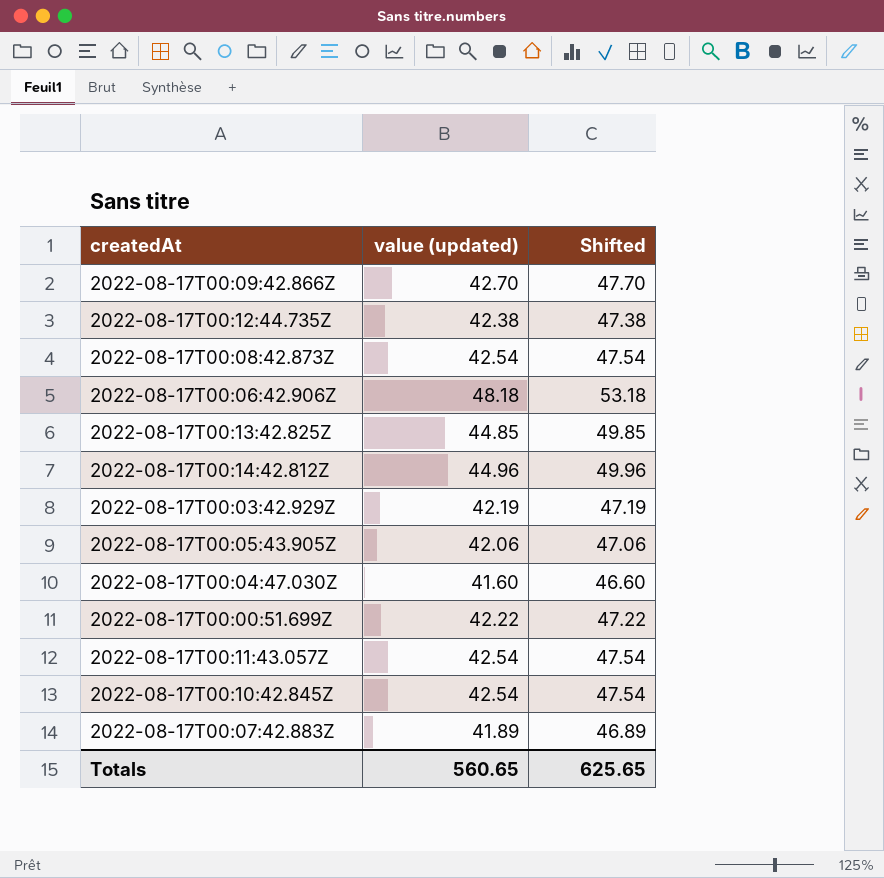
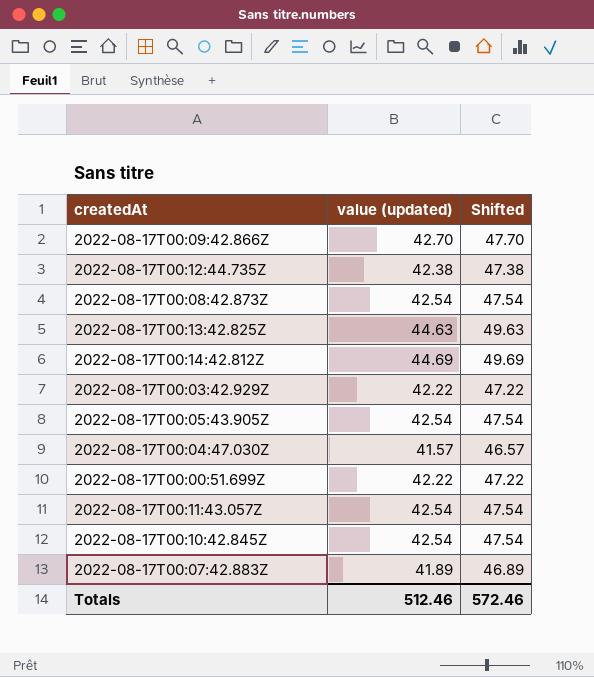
row 2022-08-17T00:06:42.906Z: 48.18 | 53.18 -> none
2022-08-17T00:13:42.825Z | value (updated): 44.85 -> 44.63
2022-08-17T00:13:42.825Z | Shifted: 49.85 -> 49.63
2022-08-17T00:14:42.812Z | value (updated): 44.96 -> 44.69
2022-08-17T00:14:42.812Z | Shifted: 49.96 -> 49.69
2022-08-17T00:03:42.929Z | value (updated): 42.19 -> 42.22
2022-08-17T00:03:42.929Z | Shifted: 47.19 -> 47.22
2022-08-17T00:05:43.905Z | value (updated): 42.06 -> 42.54
2022-08-17T00:05:43.905Z | Shifted: 47.06 -> 47.54
2022-08-17T00:04:47.030Z | value (updated): 41.60 -> 41.57
2022-08-17T00:04:47.030Z | Shifted: 46.60 -> 46.57
Totals | value (updated): 560.65 -> 512.46
Totals | Shifted: 625.65 -> 572.46

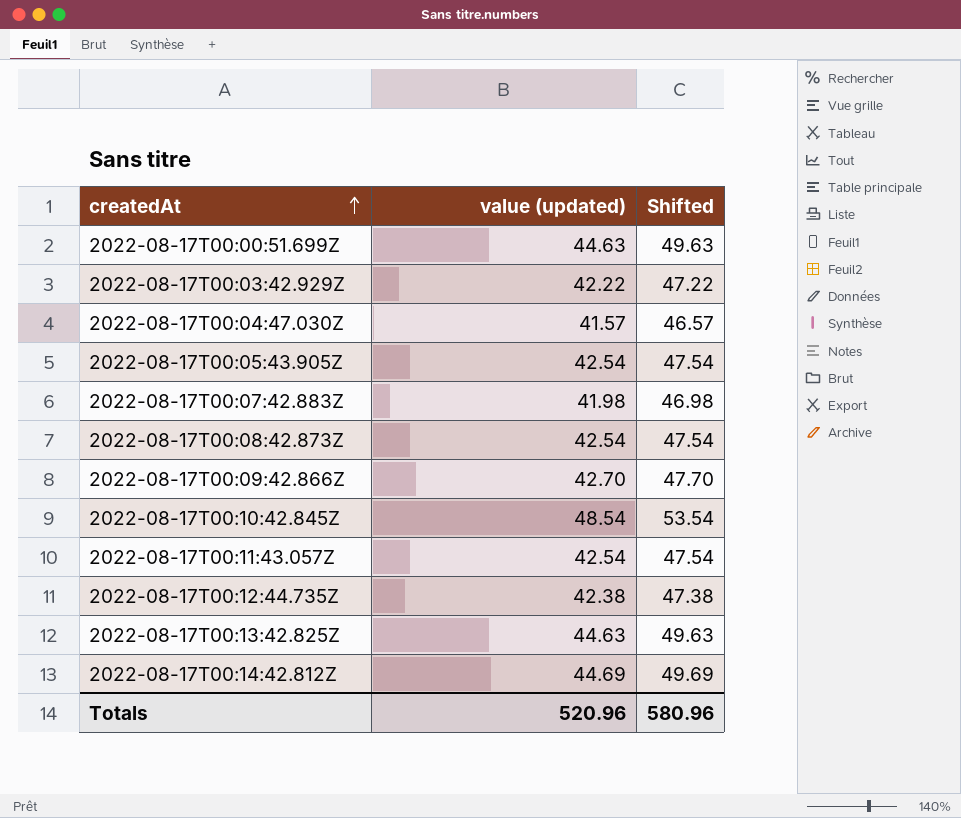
row order: none -> createdAt ascending
2022-08-17T00:00:51.699Z | value (updated): 42.22 -> 44.63
2022-08-17T00:00:51.699Z | Shifted: 47.22 -> 49.63
2022-08-17T00:07:42.883Z | value (updated): 41.89 -> 41.98
2022-08-17T00:07:42.883Z | Shifted: 46.89 -> 46.98
2022-08-17T00:10:42.845Z | value (updated): 42.54 -> 48.54
2022-08-17T00:10:42.845Z | Shifted: 47.54 -> 53.54
Totals | value (updated): 512.46 -> 520.96
Totals | Shifted: 572.46 -> 580.96

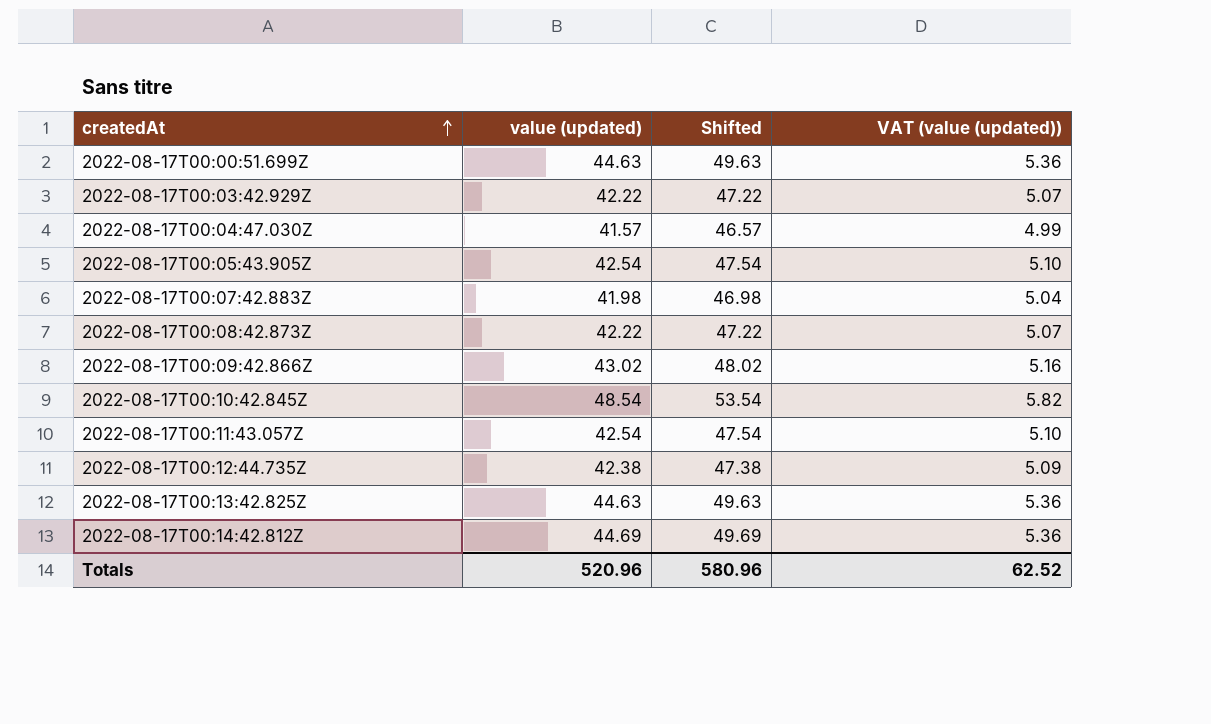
column VAT (value (updated)) | formula: none -> [value (updated)] * 0.12
2022-08-17T00:08:42.873Z | value (updated): 42.54 -> 42.22
2022-08-17T00:08:42.873Z | Shifted: 47.54 -> 47.22
2022-08-17T00:09:42.866Z | value (updated): 42.70 -> 43.02
2022-08-17T00:09:42.866Z | Shifted: 47.70 -> 48.02

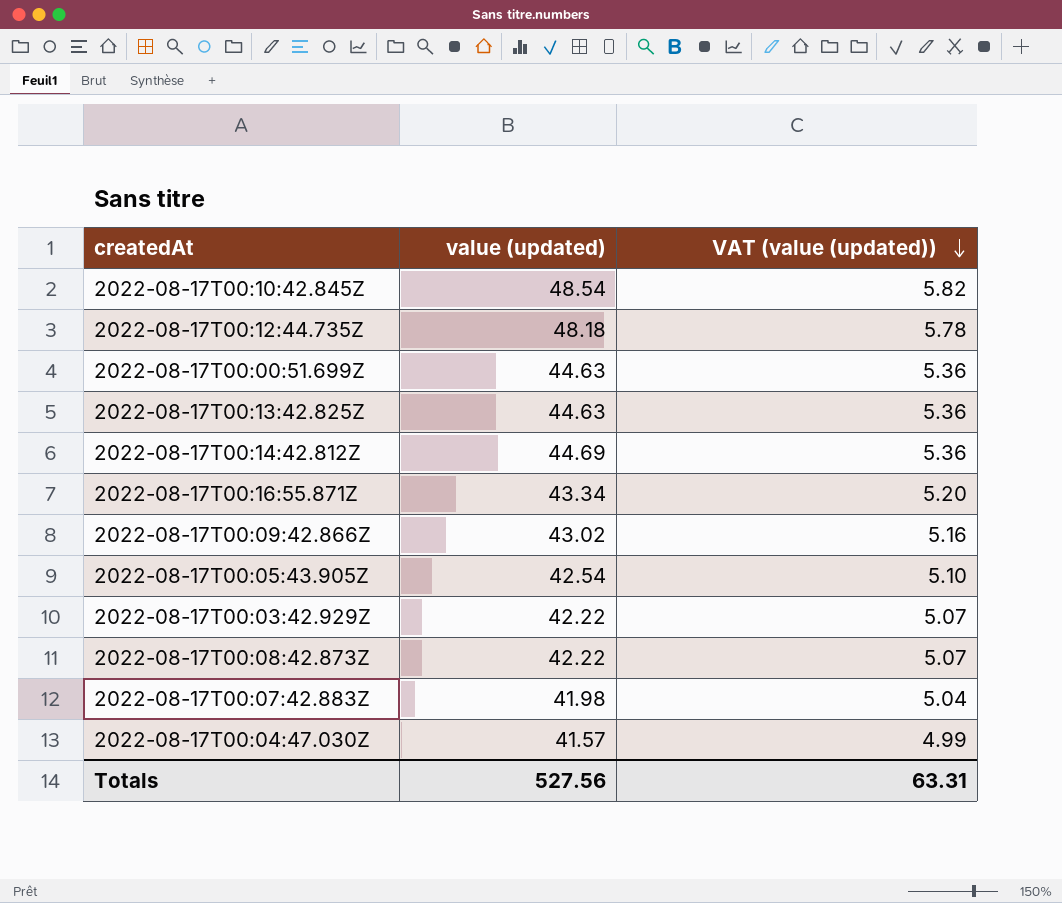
row order: createdAt ascending -> VAT (value (updated)) descending
column Shifted | formula: [value (updated)] + 5 -> none
row 2022-08-17T00:11:43.057Z: 42.54 | 47.54 | 5.10 -> none
2022-08-17T00:12:44.735Z | value (updated): 42.38 -> 48.18
2022-08-17T00:12:44.735Z | VAT (value (updated)): 5.09 -> 5.78
row 2022-08-17T00:16:55.871Z: none -> 43.34 | 5.20
Totals | value (updated): 520.96 -> 527.56
Totals | VAT (value (updated)): 62.52 -> 63.31

